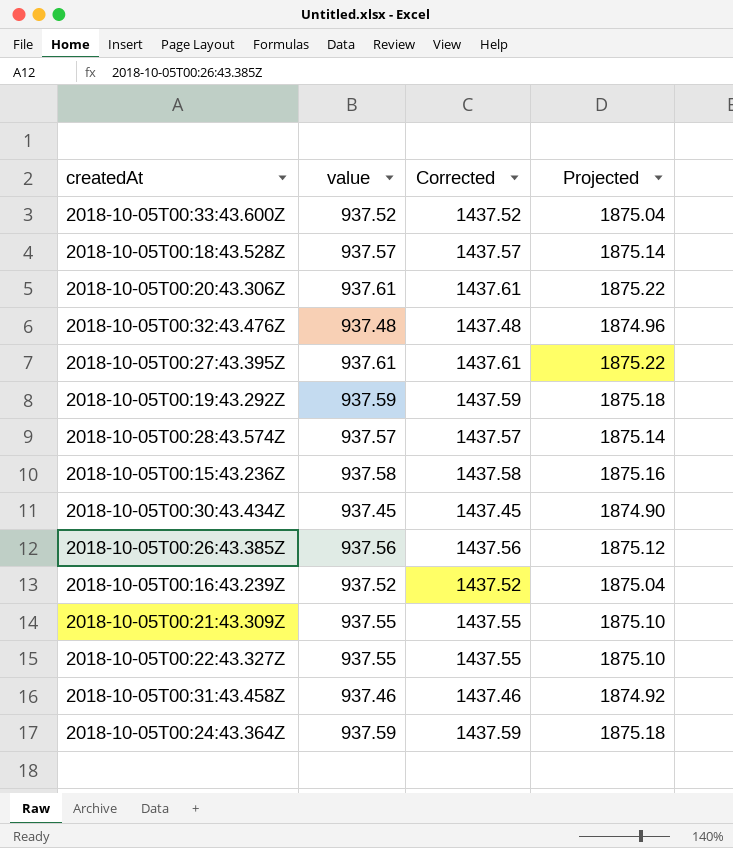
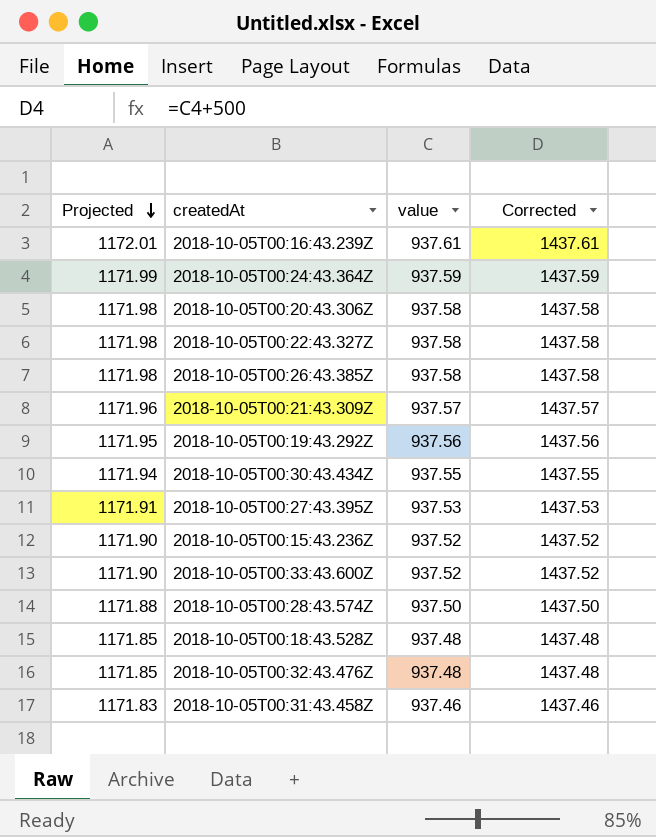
row order: none -> Projected descending
column Projected | formula: [value] * 2 -> [value] * 1.25
column Projected | position: 4 -> 1
2018-10-05T00:16:43.239Z | value: 937.52 -> 937.61
2018-10-05T00:16:43.239Z | Corrected: 1437.52 -> 1437.61
2018-10-05T00:20:43.306Z | value: 937.61 -> 937.58
2018-10-05T00:20:43.306Z | Corrected: 1437.61 -> 1437.58
2018-10-05T00:22:43.327Z | value: 937.55 -> 937.58
2018-10-05T00:22:43.327Z | Corrected: 1437.55 -> 1437.58
2018-10-05T00:26:43.385Z | value: 937.56 -> 937.58
2018-10-05T00:26:43.385Z | Corrected: 1437.56 -> 1437.58
2018-10-05T00:21:43.309Z | value: 937.55 -> 937.57
2018-10-05T00:21:43.309Z | Corrected: 1437.55 -> 1437.57
2018-10-05T00:19:43.292Z | value: 937.59 -> 937.56
2018-10-05T00:19:43.292Z | Corrected: 1437.59 -> 1437.56
2018-10-05T00:30:43.434Z | value: 937.45 -> 937.55
2018-10-05T00:30:43.434Z | Corrected: 1437.45 -> 1437.55
2018-10-05T00:27:43.395Z | value: 937.61 -> 937.53
2018-10-05T00:27:43.395Z | Corrected: 1437.61 -> 1437.53
2018-10-05T00:15:43.236Z | value: 937.58 -> 937.52
2018-10-05T00:15:43.236Z | Corrected: 1437.58 -> 1437.52
2018-10-05T00:28:43.574Z | value: 937.57 -> 937.50
2018-10-05T00:28:43.574Z | Corrected: 1437.57 -> 1437.50
2018-10-05T00:18:43.528Z | value: 937.57 -> 937.48
2018-10-05T00:18:43.528Z | Corrected: 1437.57 -> 1437.48

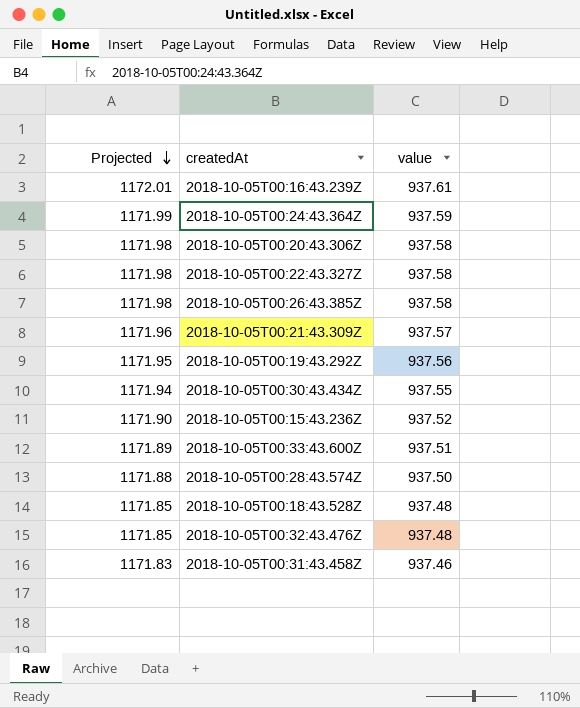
column Corrected | formula: [value] + 500 -> none
row 2018-10-05T00:27:43.395Z: 1171.91 | 937.53 | 1437.53 -> none
2018-10-05T00:33:43.600Z | Projected: 1171.90 -> 1171.89
2018-10-05T00:33:43.600Z | value: 937.52 -> 937.51

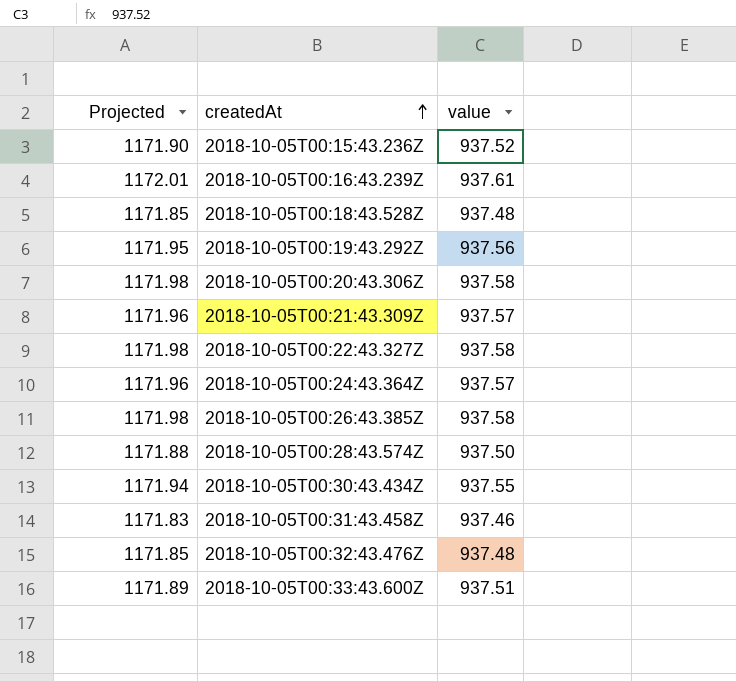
row order: Projected descending -> createdAt ascending
2018-10-05T00:24:43.364Z | Projected: 1171.99 -> 1171.96
2018-10-05T00:24:43.364Z | value: 937.59 -> 937.57

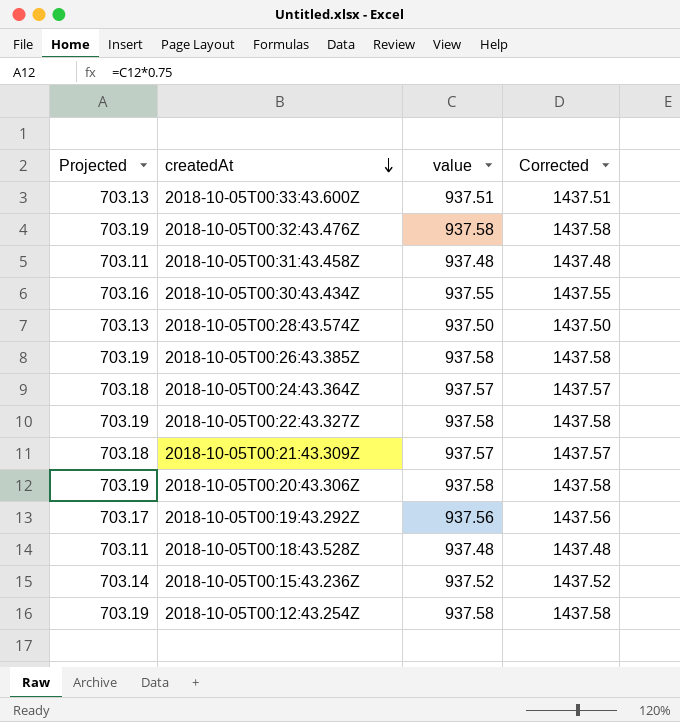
row order: createdAt ascending -> createdAt descending
column Projected | formula: [value] * 1.25 -> [value] * 0.75
column Corrected | formula: none -> [value] + 500
row 2018-10-05T00:16:43.239Z: 1172.01 | 937.61 -> none
2018-10-05T00:32:43.476Z | value: 937.48 -> 937.58
2018-10-05T00:31:43.458Z | value: 937.46 -> 937.48
row 2018-10-05T00:12:43.254Z: none -> 703.19 | 937.58 | 1437.58

